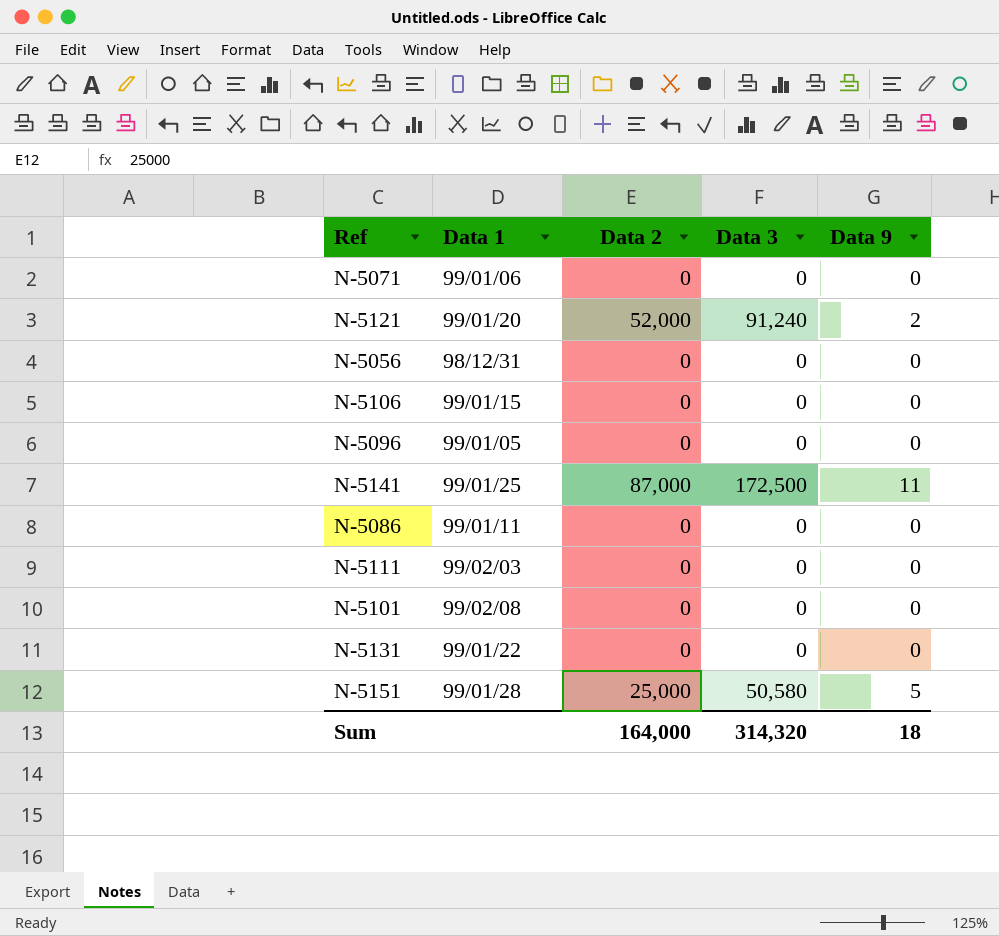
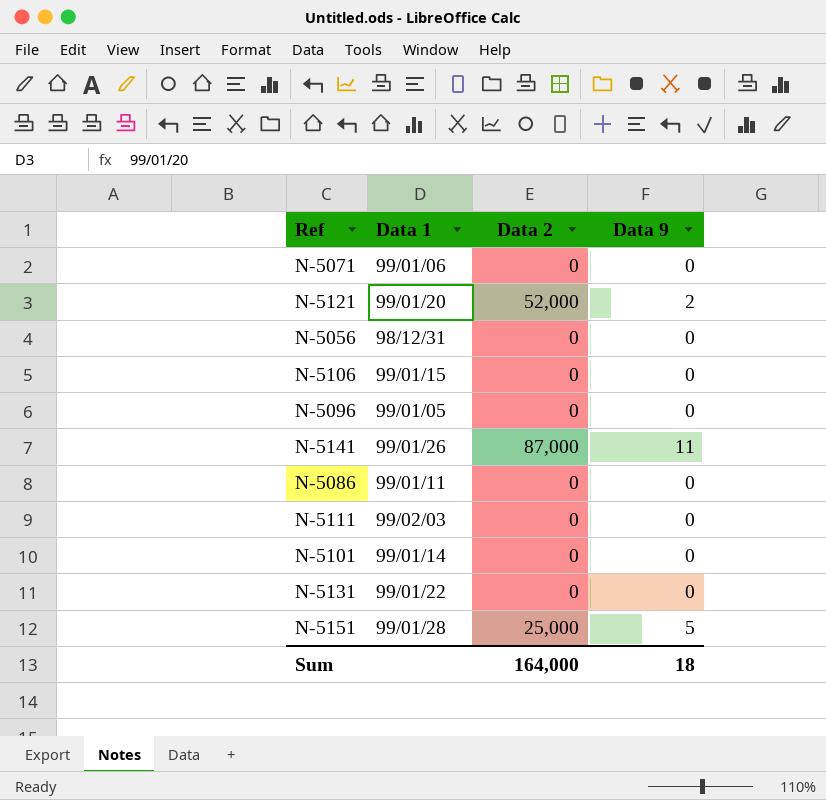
column Data 3 | position: 4 -> none
N-5141 | Data 1: 99/01/25 -> 99/01/26
N-5101 | Data 1: 99/02/08 -> 99/01/14

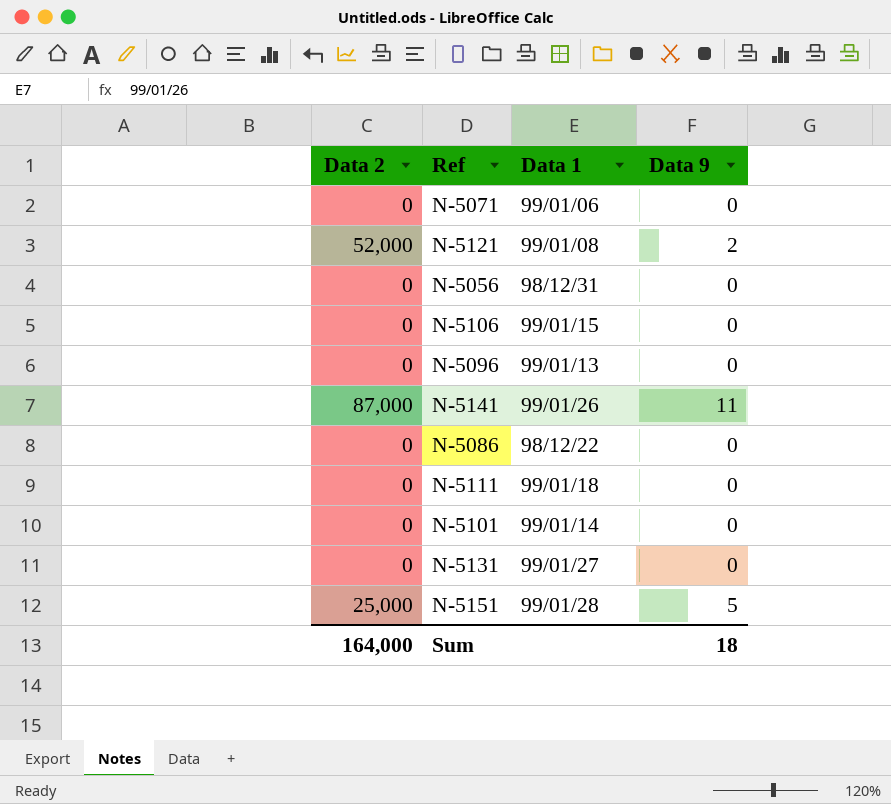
column Data 2 | position: 3 -> 1
N-5121 | Data 1: 99/01/20 -> 99/01/08
N-5096 | Data 1: 99/01/05 -> 99/01/13
N-5086 | Data 1: 99/01/11 -> 98/12/22
N-5111 | Data 1: 99/02/03 -> 99/01/18
N-5131 | Data 1: 99/01/22 -> 99/01/27

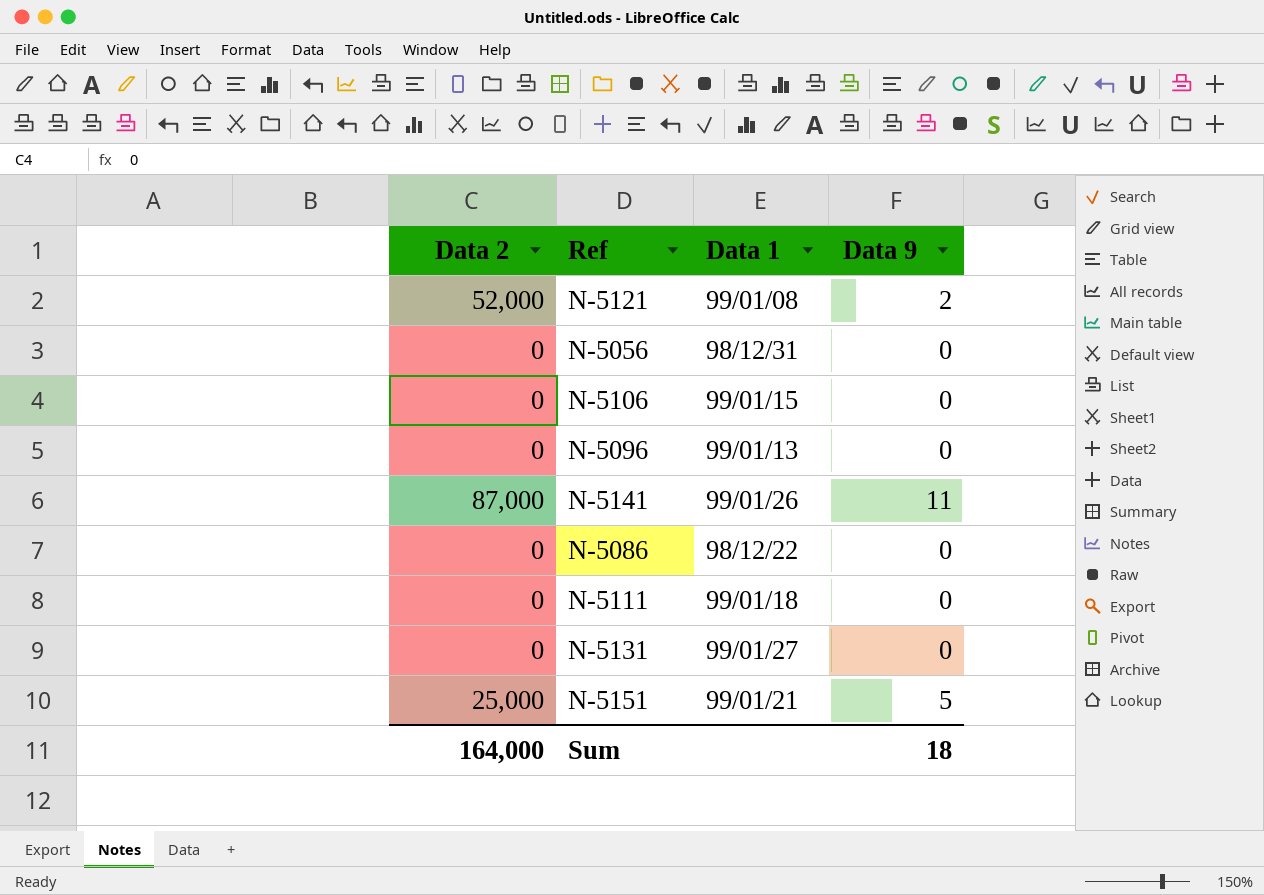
row N-5071: 0 | 99/01/06 | 0 -> none
row N-5101: 0 | 99/01/14 | 0 -> none
N-5151 | Data 1: 99/01/28 -> 99/01/21

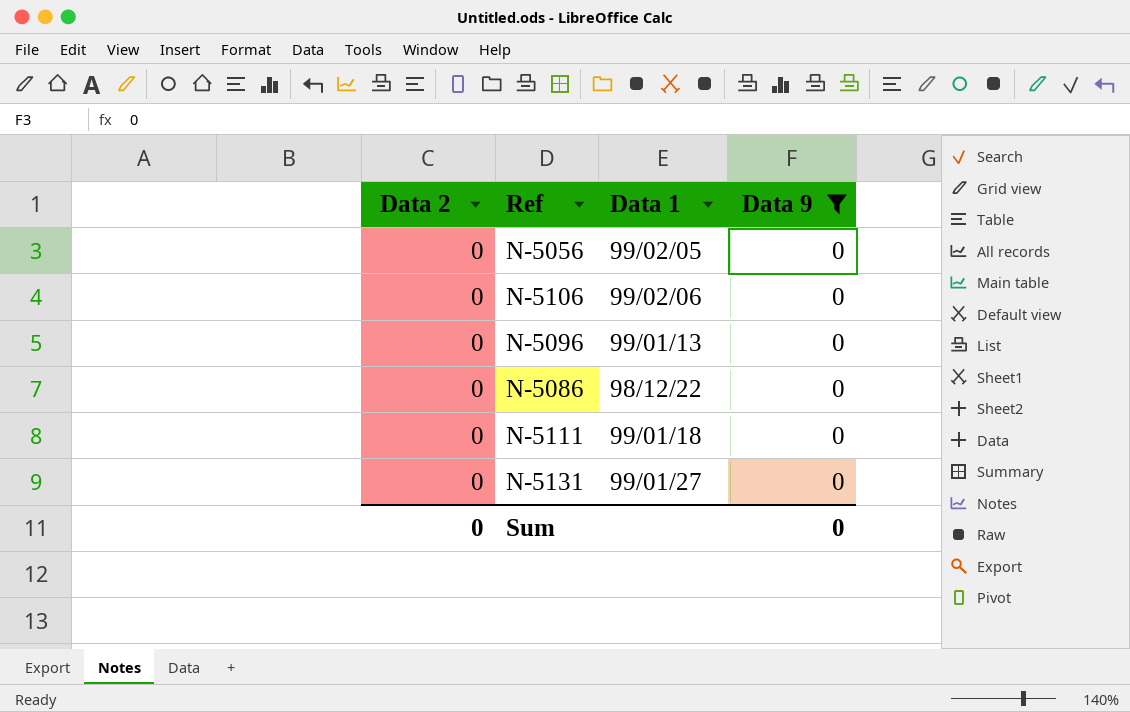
filter: none -> Data 9 = 0
N-5056 | Data 1: 98/12/31 -> 99/02/05
N-5106 | Data 1: 99/01/15 -> 99/02/06
Sum | Data 2: 164,000 -> 0
Sum | Data 9: 18 -> 0

